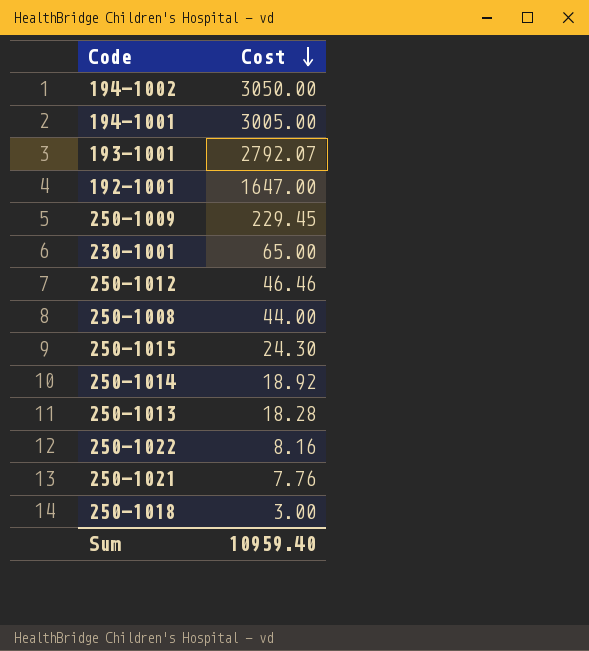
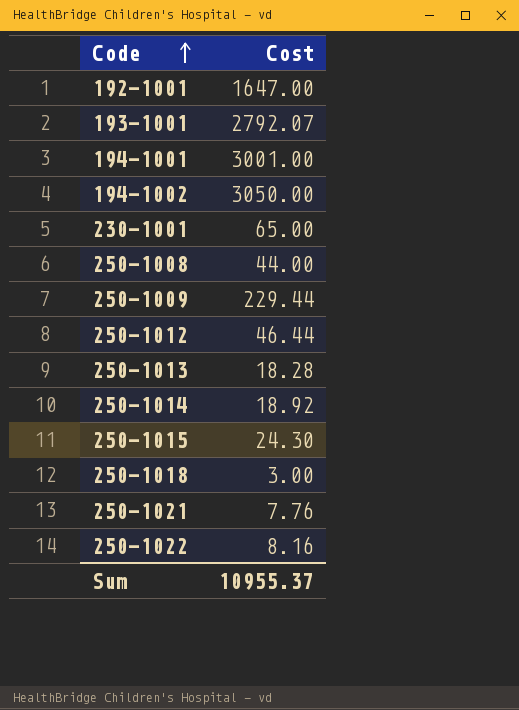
row order: Cost descending -> Code ascending
194-1001 | Cost: 3005.00 -> 3001.00
250-1009 | Cost: 229.45 -> 229.44
250-1012 | Cost: 46.46 -> 46.44
Sum | Cost: 10959.40 -> 10955.37

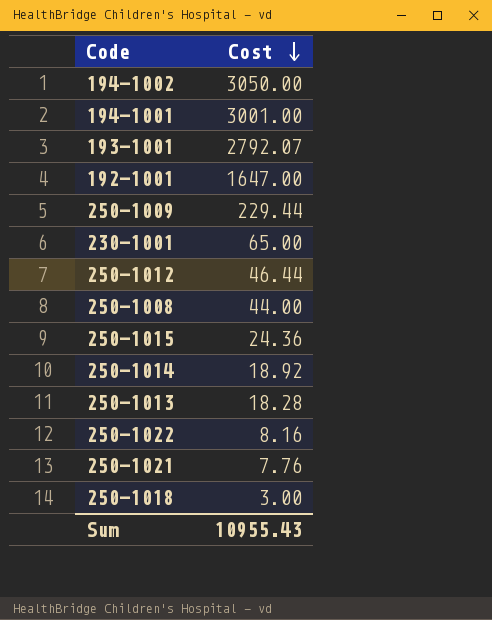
row order: Code ascending -> Cost descending
250-1015 | Cost: 24.30 -> 24.36
Sum | Cost: 10955.37 -> 10955.43

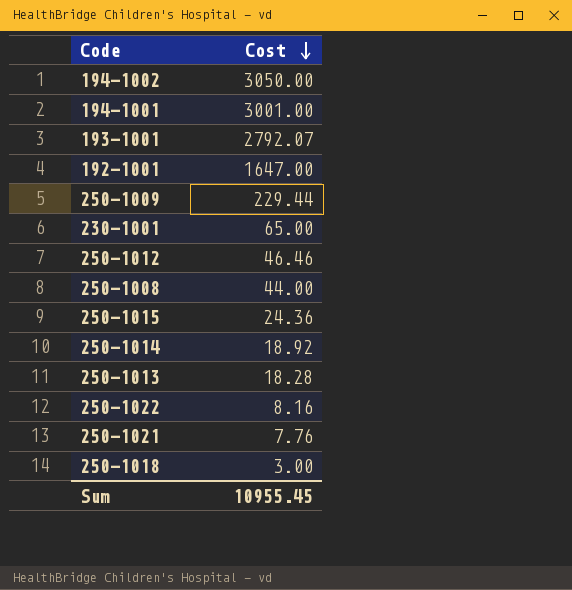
250-1012 | Cost: 46.44 -> 46.46
Sum | Cost: 10955.43 -> 10955.45

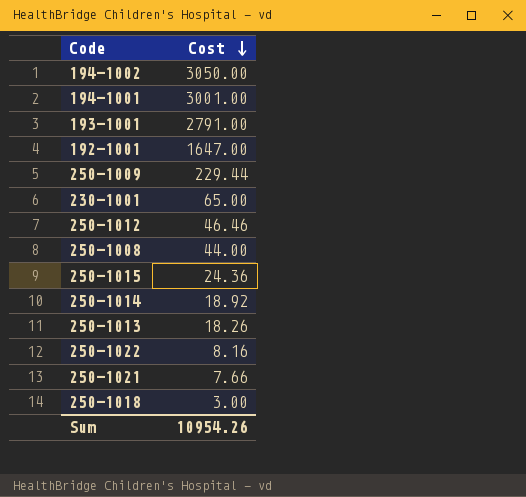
193-1001 | Cost: 2792.07 -> 2791.00
250-1013 | Cost: 18.28 -> 18.26
250-1021 | Cost: 7.76 -> 7.66
Sum | Cost: 10955.45 -> 10954.26

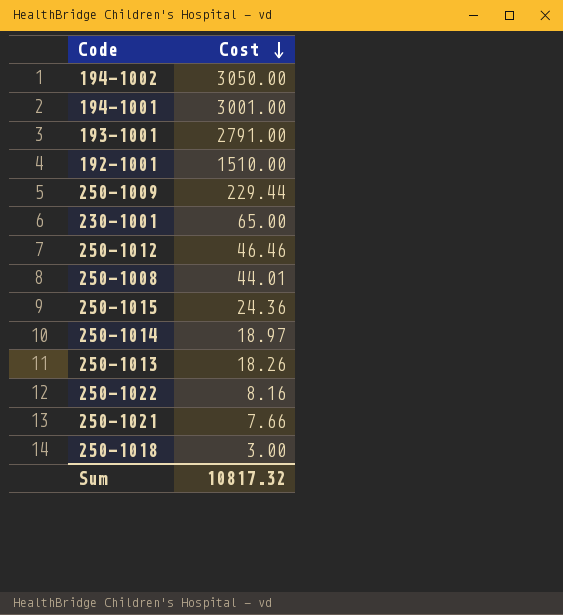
192-1001 | Cost: 1647.00 -> 1510.00
250-1008 | Cost: 44.00 -> 44.01
250-1014 | Cost: 18.92 -> 18.97
Sum | Cost: 10954.26 -> 10817.32

